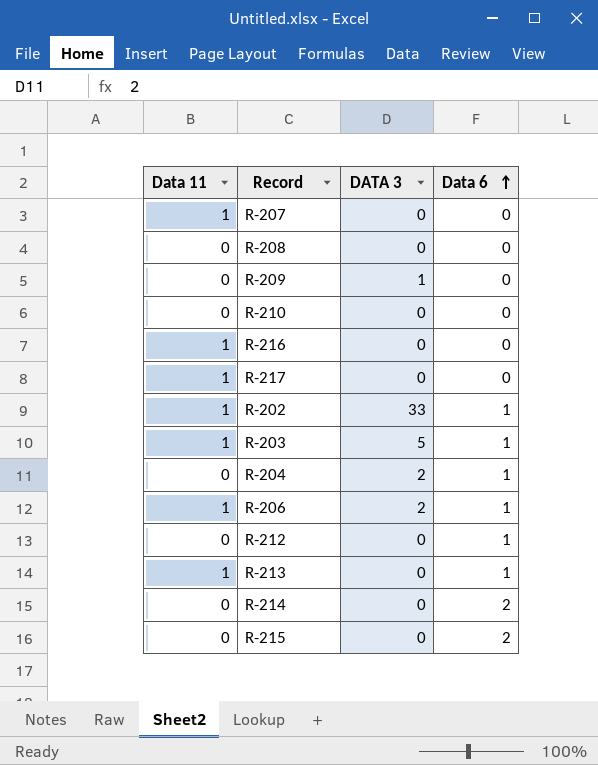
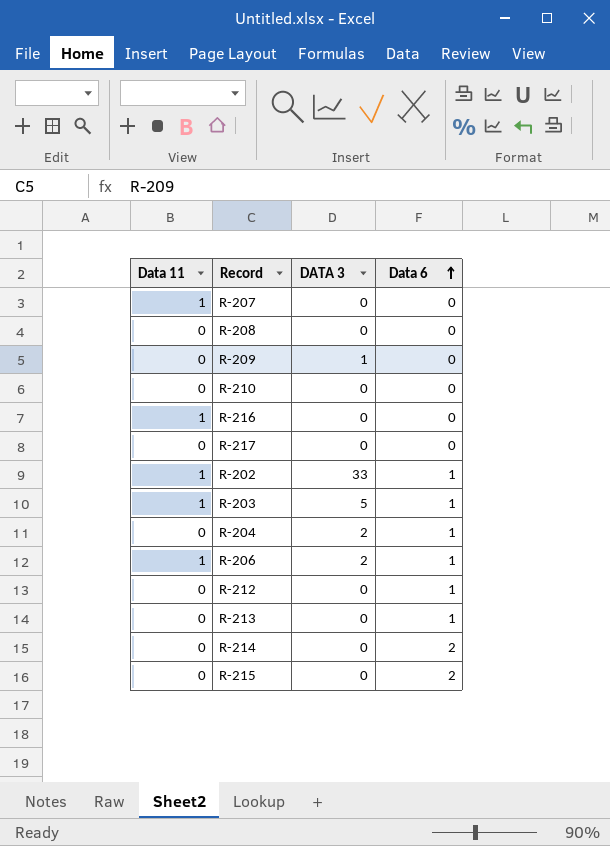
R-217 | Data 11: 1 -> 0
R-213 | Data 11: 1 -> 0

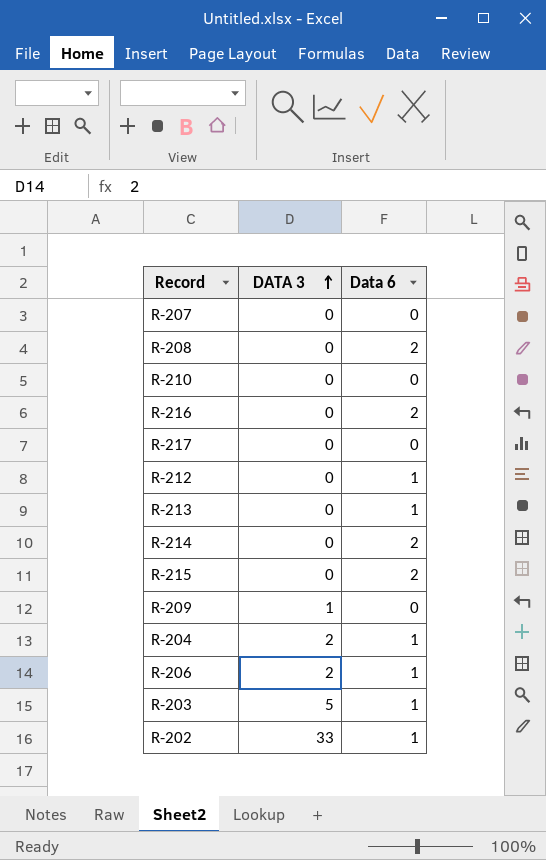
row order: Data 6 ascending -> DATA 3 ascending
column Data 11 | position: 1 -> none
R-208 | Data 6: 0 -> 2
R-216 | Data 6: 0 -> 2

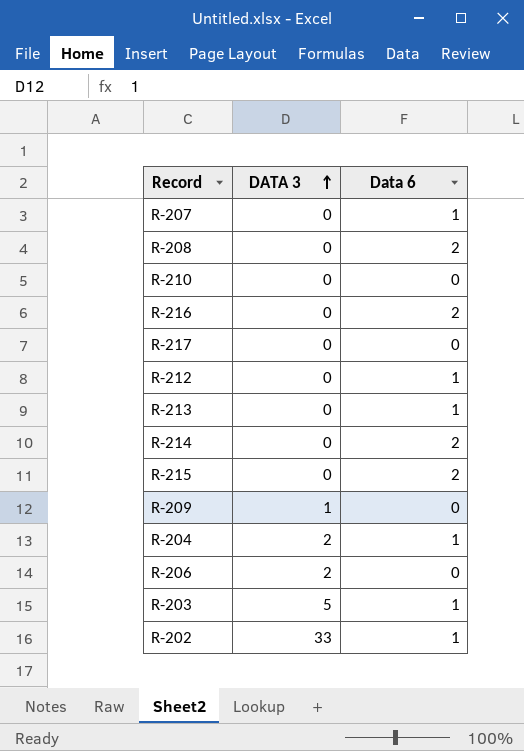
R-207 | Data 6: 0 -> 1
R-206 | Data 6: 1 -> 0

